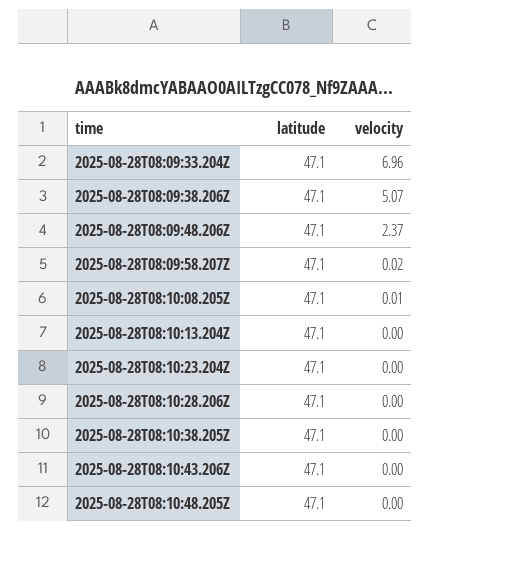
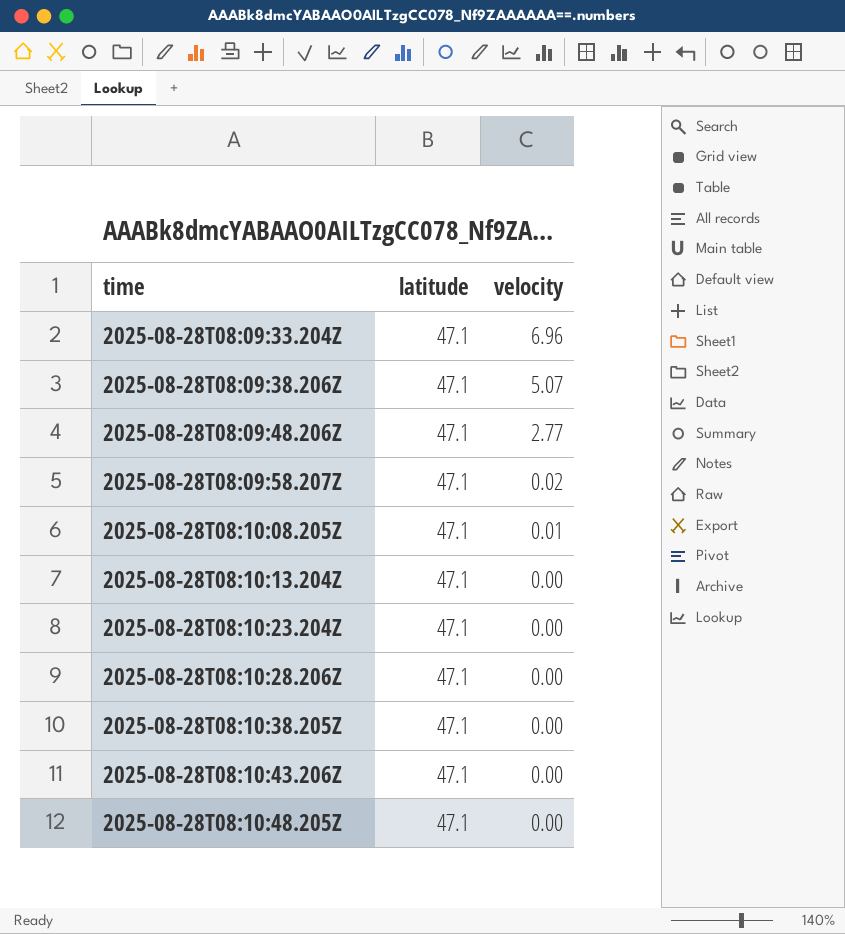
2025-08-28T08:09:48.206Z | velocity: 2.37 -> 2.77

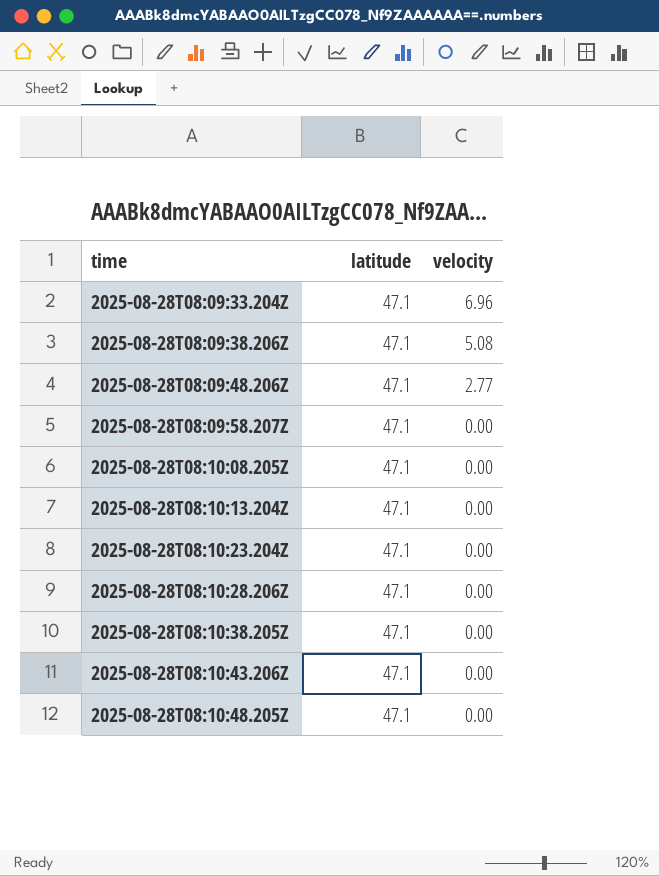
2025-08-28T08:09:38.206Z | velocity: 5.07 -> 5.08
2025-08-28T08:09:58.207Z | velocity: 0.02 -> 0.00
2025-08-28T08:10:08.205Z | velocity: 0.01 -> 0.00

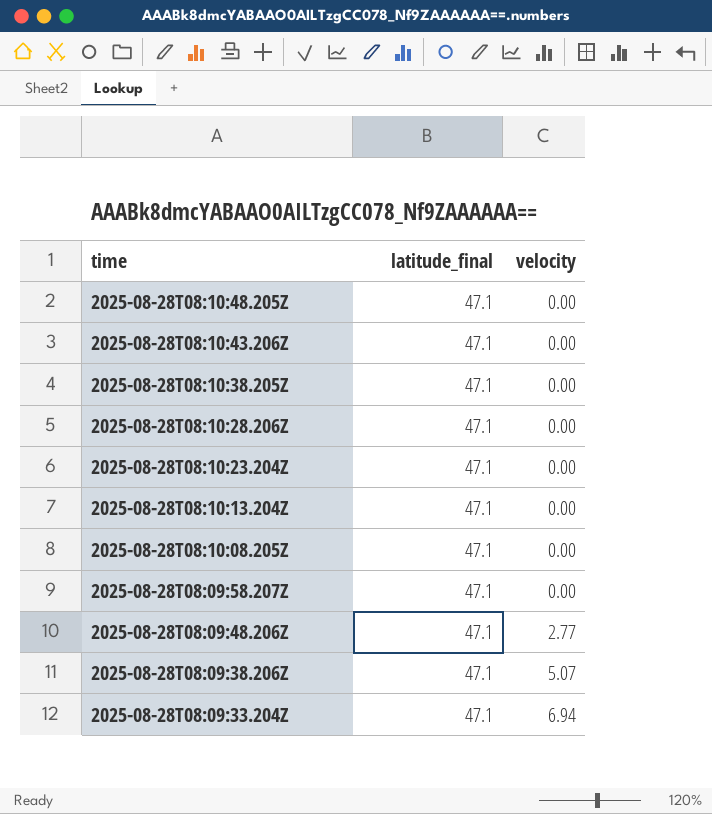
row order: time ascending -> time descending
column name: latitude -> latitude_final
2025-08-28T08:09:38.206Z | velocity: 5.08 -> 5.07
2025-08-28T08:09:33.204Z | velocity: 6.96 -> 6.94

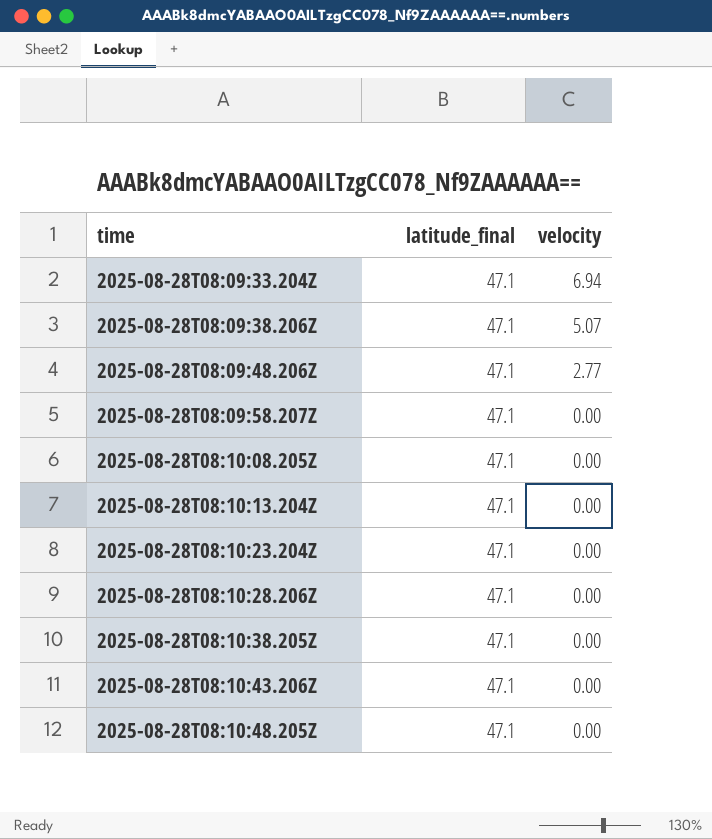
row order: time descending -> time ascending

